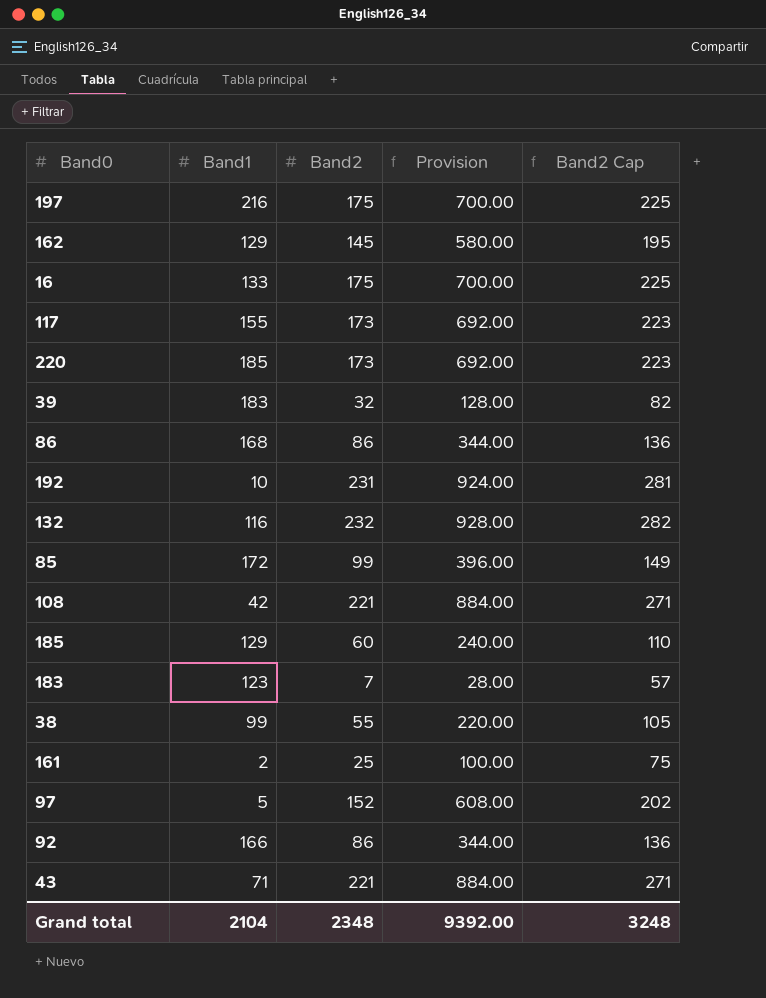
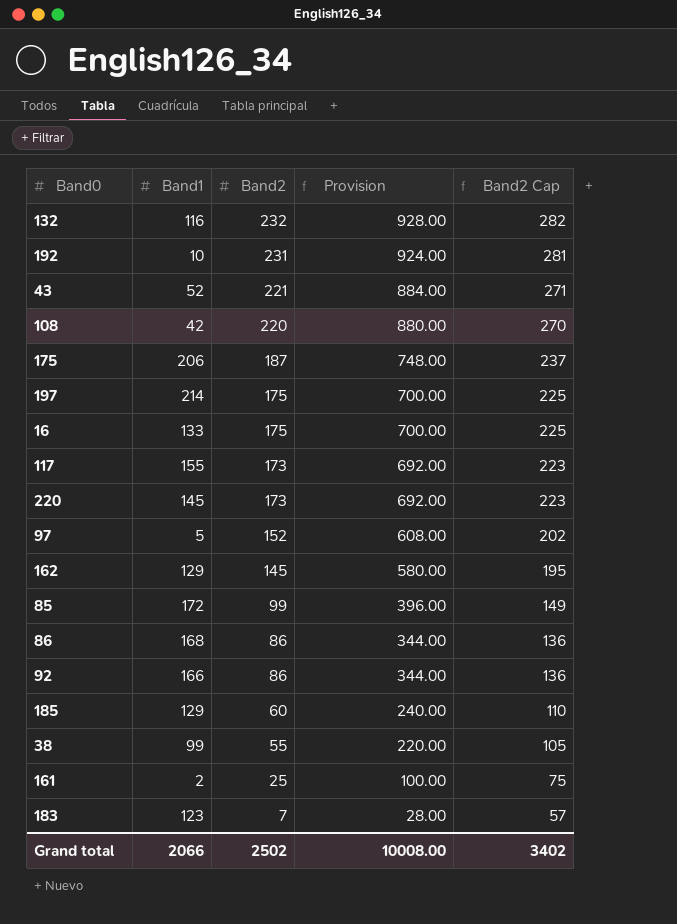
row order: none -> Band2 descending
row 39: 183 | 32 | 128.00 | 82 -> none
43 | Band1: 71 -> 52
108 | Band2: 221 -> 220
108 | Provision: 884.00 -> 880.00
108 | Band2 Cap: 271 -> 270
row 175: none -> 206 | 187 | 748.00 | 237
197 | Band1: 216 -> 214
220 | Band1: 185 -> 145
Grand total | Band1: 2104 -> 2066
Grand total | Band2: 2348 -> 2502
Grand total | Provision: 9392.00 -> 10008.00
Grand total | Band2 Cap: 3248 -> 3402

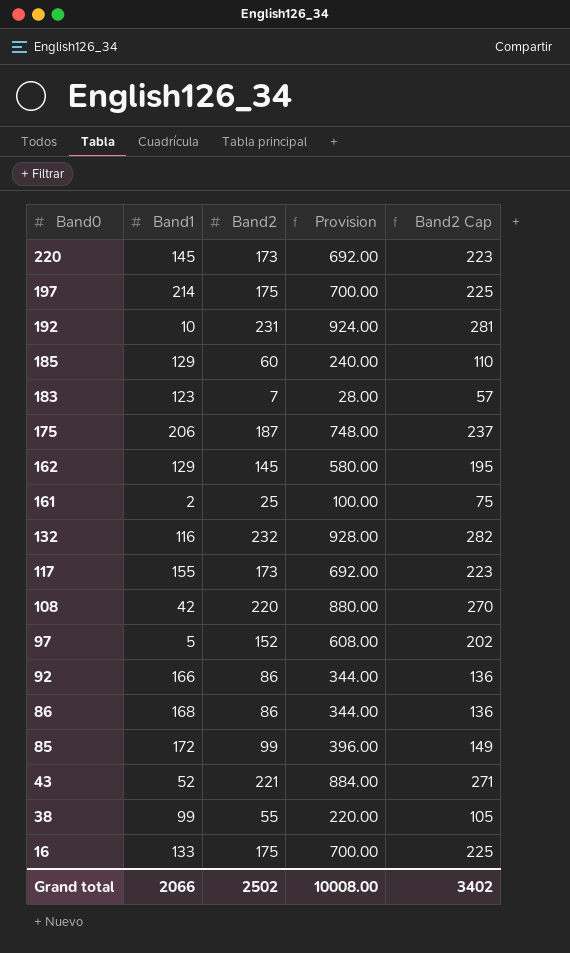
row order: Band2 descending -> Band0 descending

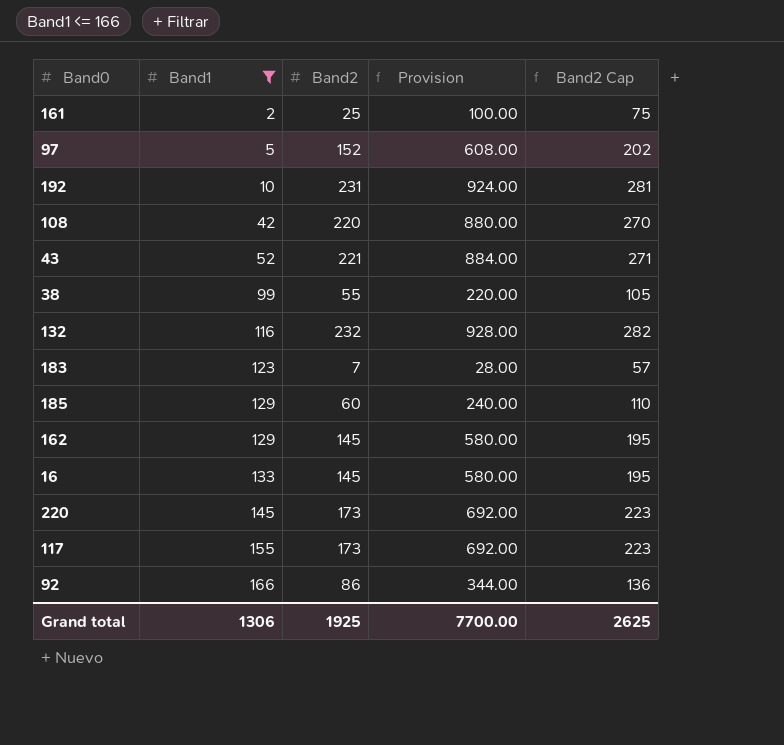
filter: none -> Band1 <= 166
row order: Band0 descending -> Band1 ascending
16 | Band2: 175 -> 145
16 | Provision: 700.00 -> 580.00
16 | Band2 Cap: 225 -> 195
Grand total | Band1: 2066 -> 1306
Grand total | Band2: 2502 -> 1925
Grand total | Provision: 10008.00 -> 7700.00
Grand total | Band2 Cap: 3402 -> 2625

